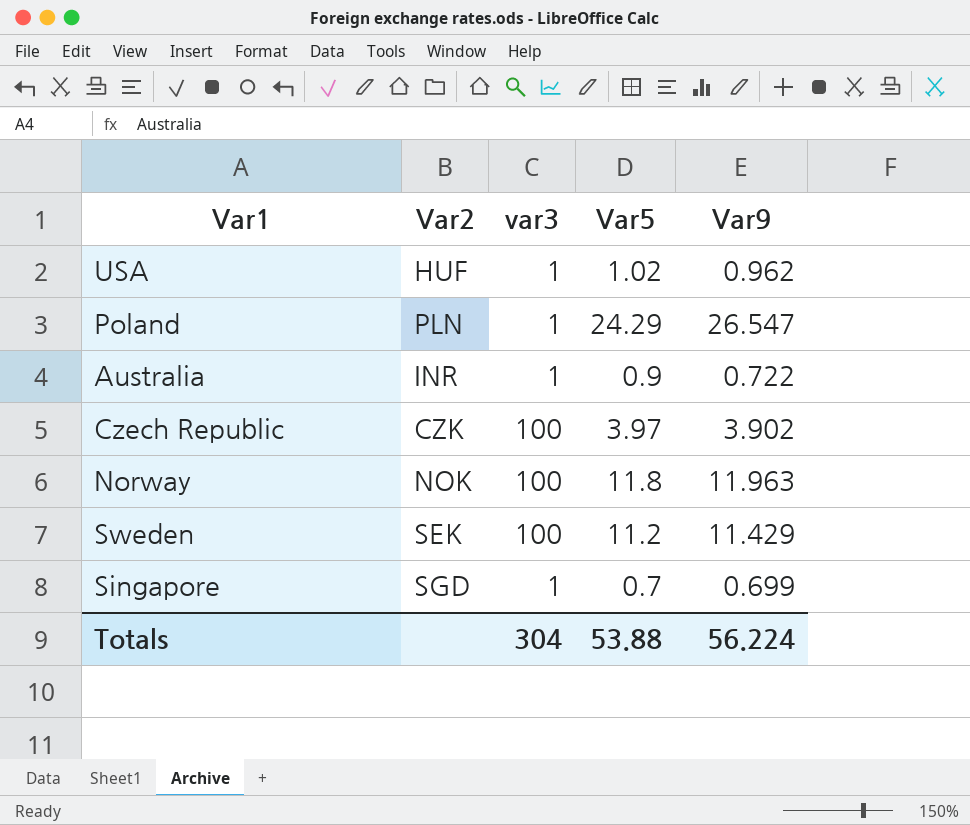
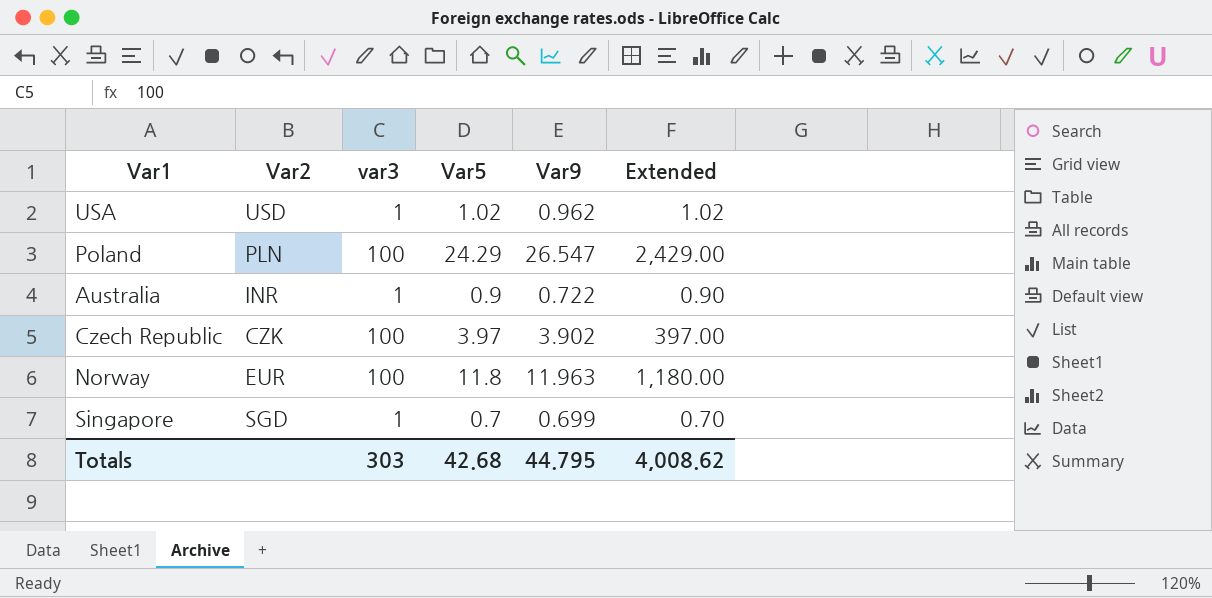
column Extended | formula: none -> [var3] * [Var5]
row Sweden: SEK | 100 | 11.2 | 11.429 -> none
USA | Var2: HUF -> USD
Poland | var3: 1 -> 100
Norway | Var2: NOK -> EUR
Totals | var3: 304 -> 303
Totals | Var5: 53.88 -> 42.68
Totals | Var9: 56.224 -> 44.795

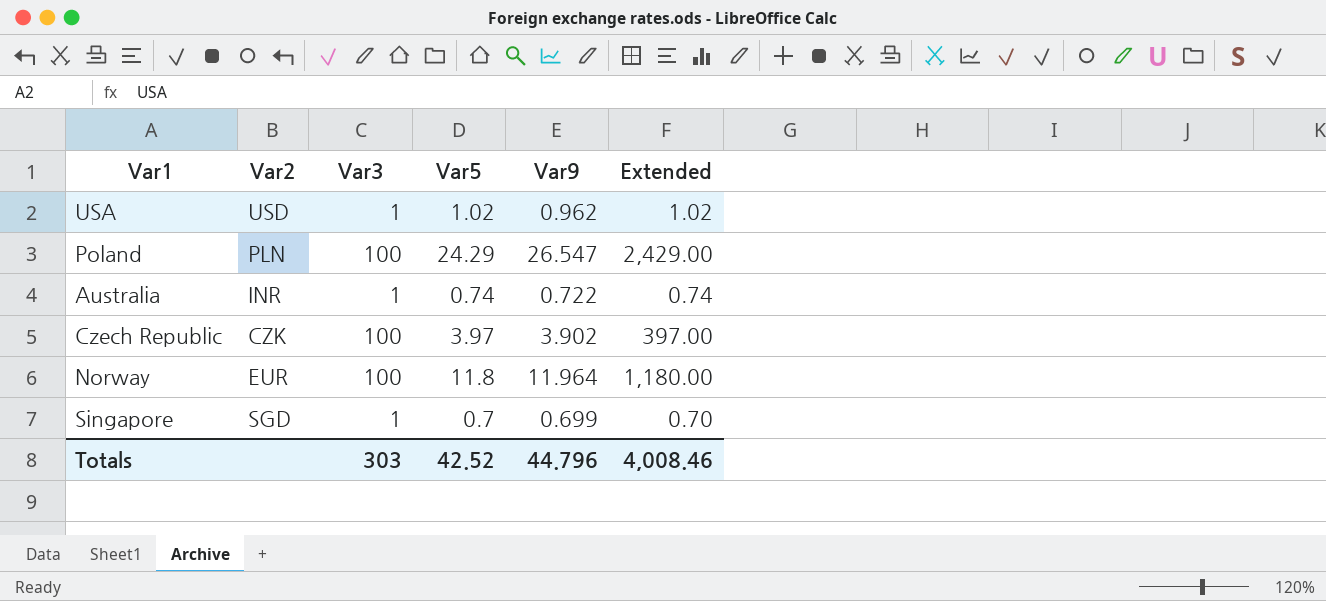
column name: var3 -> Var3
Australia | Var5: 0.9 -> 0.74
Australia | Extended: 0.90 -> 0.74
Norway | Var9: 11.963 -> 11.964
Totals | Var5: 42.68 -> 42.52
Totals | Var9: 44.795 -> 44.796
Totals | Extended: 4,008.62 -> 4,008.46

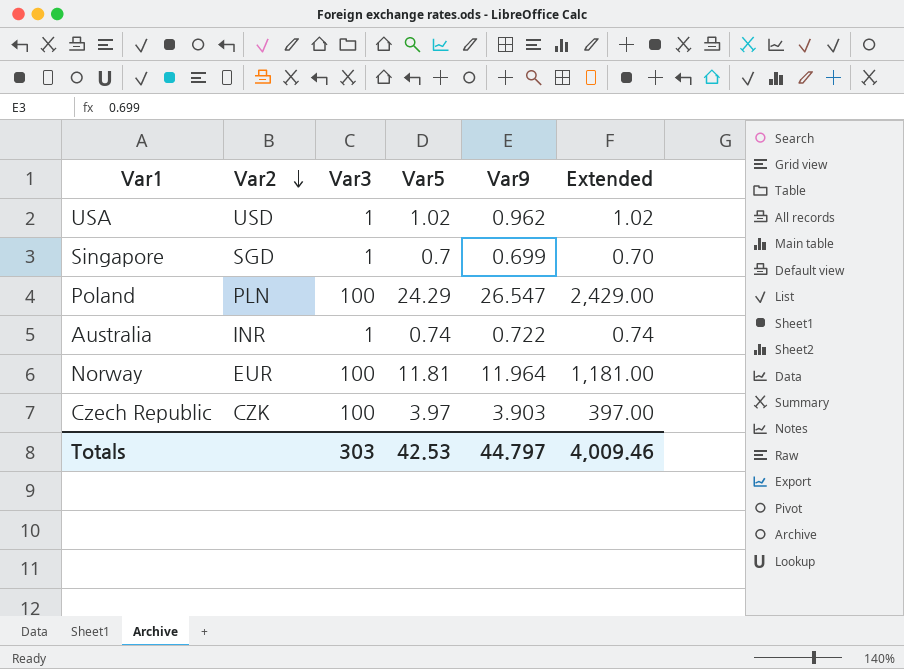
row order: none -> Var2 descending
Norway | Var5: 11.8 -> 11.81
Norway | Extended: 1,180.00 -> 1,181.00
Czech Republic | Var9: 3.902 -> 3.903
Totals | Var5: 42.52 -> 42.53
Totals | Var9: 44.796 -> 44.797
Totals | Extended: 4,008.46 -> 4,009.46

